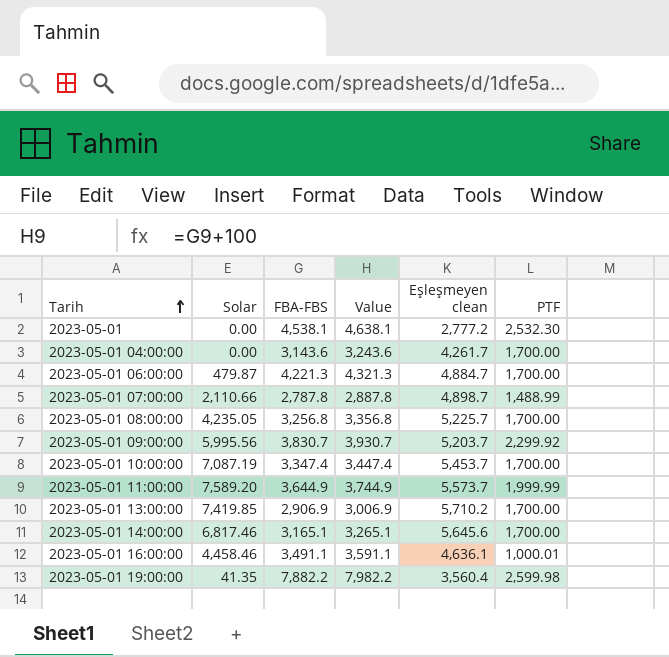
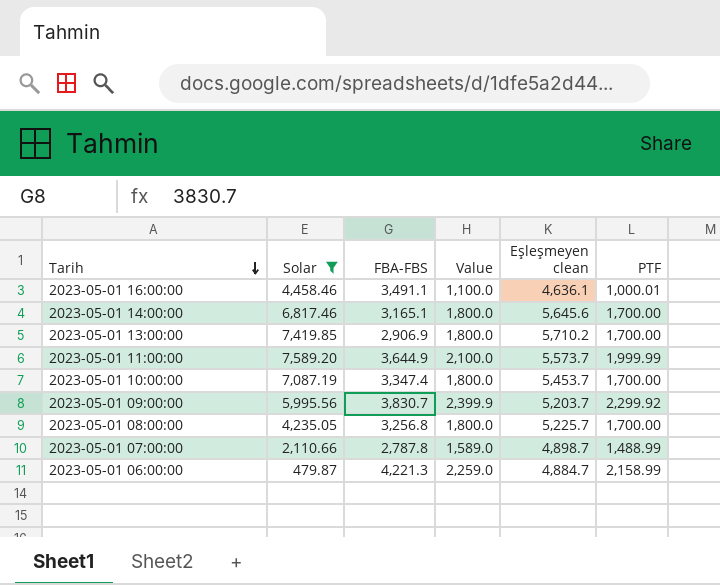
filter: none -> Solar >= 479.87
row order: Tarih ascending -> Tarih descending
column Value | formula: [FBA-FBS] + 100 -> [PTF] + 100
2023-05-01 06:00:00 | PTF: 1,700.00 -> 2,158.99

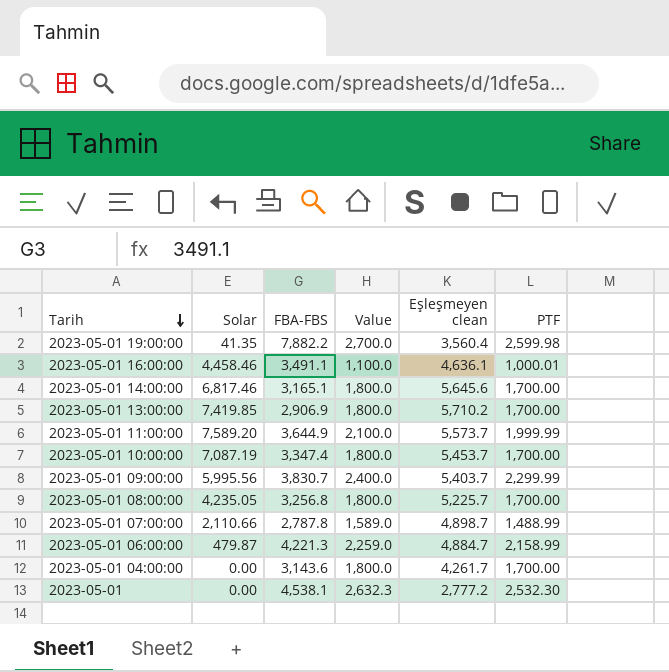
filter: Solar >= 479.87 -> none
2023-05-01 09:00:00 | Value: 2,399.9 -> 2,400.0
2023-05-01 09:00:00 | Eşleşmeyen clean: 5,203.7 -> 5,403.7
2023-05-01 09:00:00 | PTF: 2,299.92 -> 2,299.99

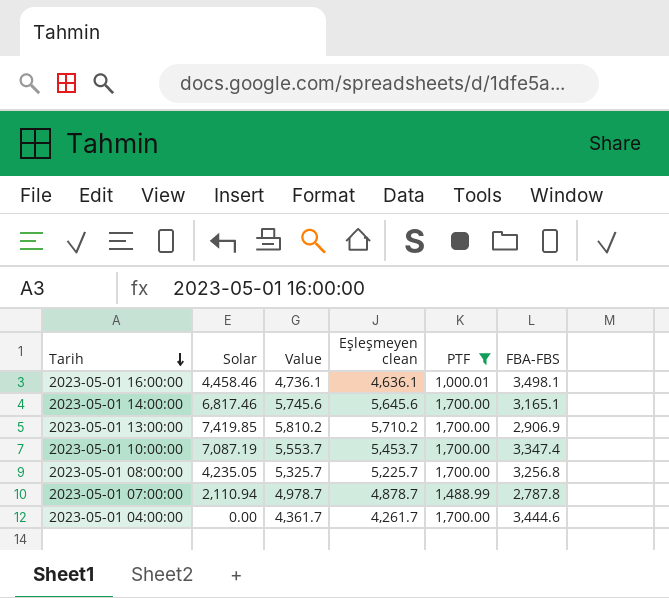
filter: none -> PTF <= 1,700.00
column Value | formula: [PTF] + 100 -> [Eşleşmeyen clean] + 100
column FBA-FBS | position: 3 -> 6
2023-05-01 16:00:00 | FBA-FBS: 3,491.1 -> 3,498.1
2023-05-01 07:00:00 | Solar: 2,110.66 -> 2,110.94
2023-05-01 07:00:00 | Eşleşmeyen clean: 4,898.7 -> 4,878.7
2023-05-01 04:00:00 | FBA-FBS: 3,143.6 -> 3,444.6

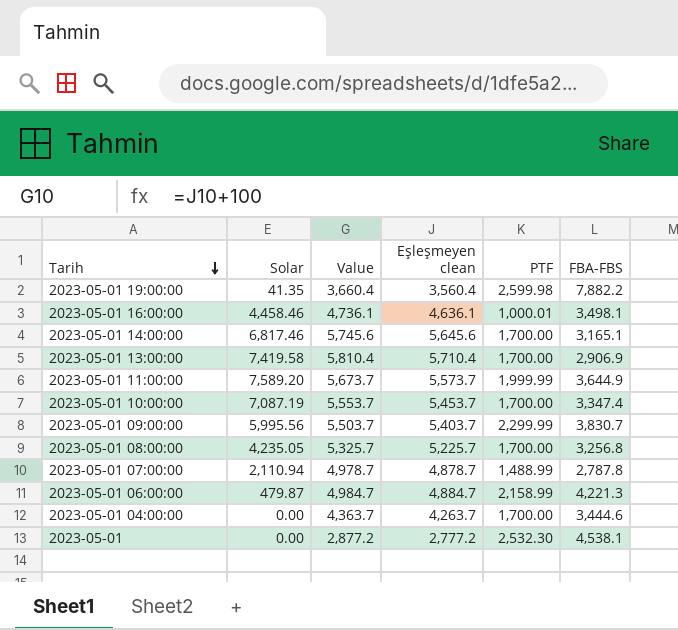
filter: PTF <= 1,700.00 -> none
2023-05-01 13:00:00 | Solar: 7,419.85 -> 7,419.58
2023-05-01 13:00:00 | Value: 5,810.2 -> 5,810.4
2023-05-01 13:00:00 | Eşleşmeyen clean: 5,710.2 -> 5,710.4
2023-05-01 04:00:00 | Value: 4,361.7 -> 4,363.7
2023-05-01 04:00:00 | Eşleşmeyen clean: 4,261.7 -> 4,263.7

